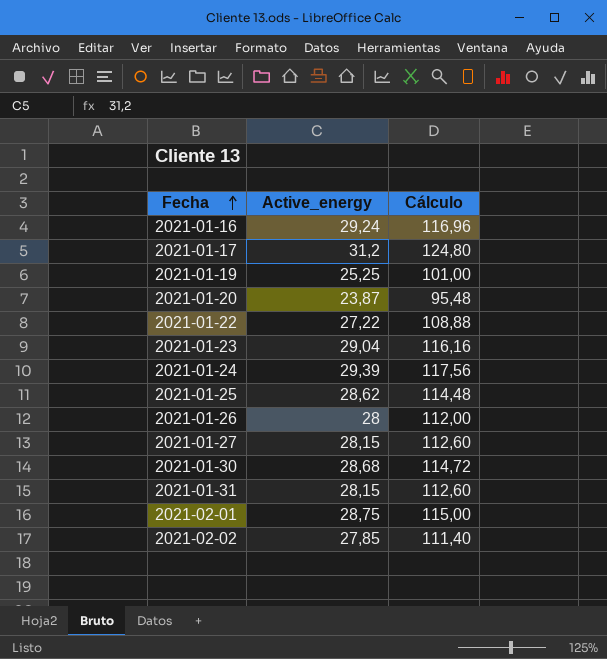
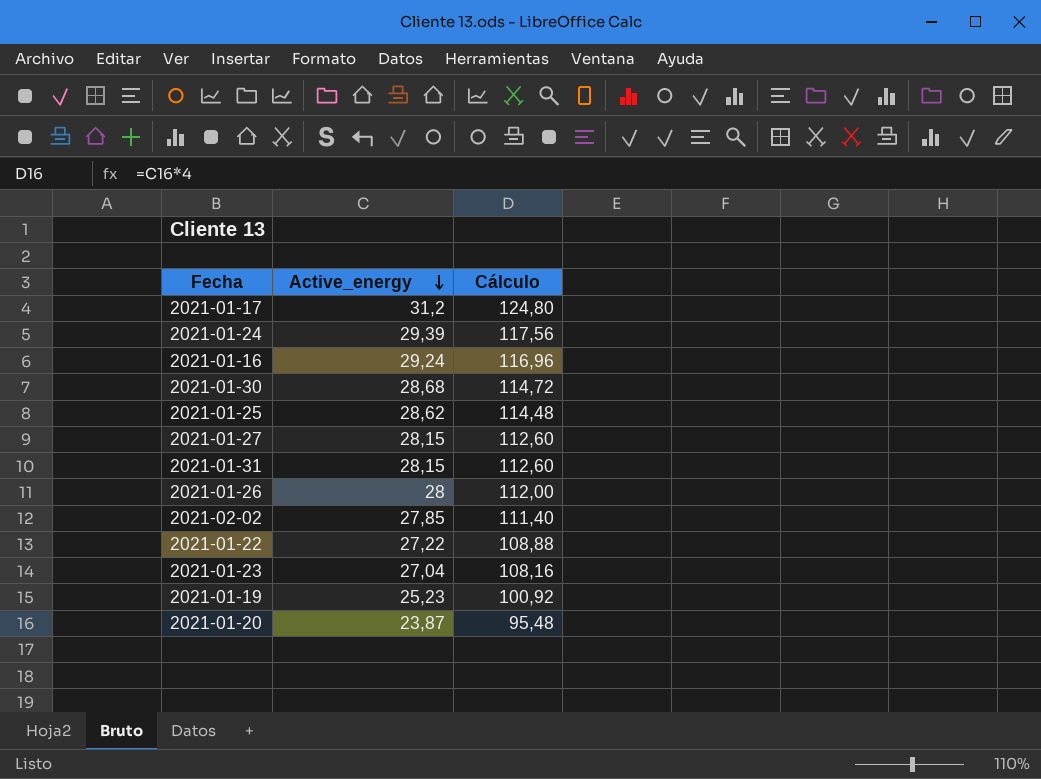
row order: Fecha ascending -> Active_energy descending
row 2021-02-01: 28,75 | 115,00 -> none
2021-01-23 | Active_energy: 29,04 -> 27,04
2021-01-23 | Cálculo: 116,16 -> 108,16
2021-01-19 | Active_energy: 25,25 -> 25,23
2021-01-19 | Cálculo: 101,00 -> 100,92

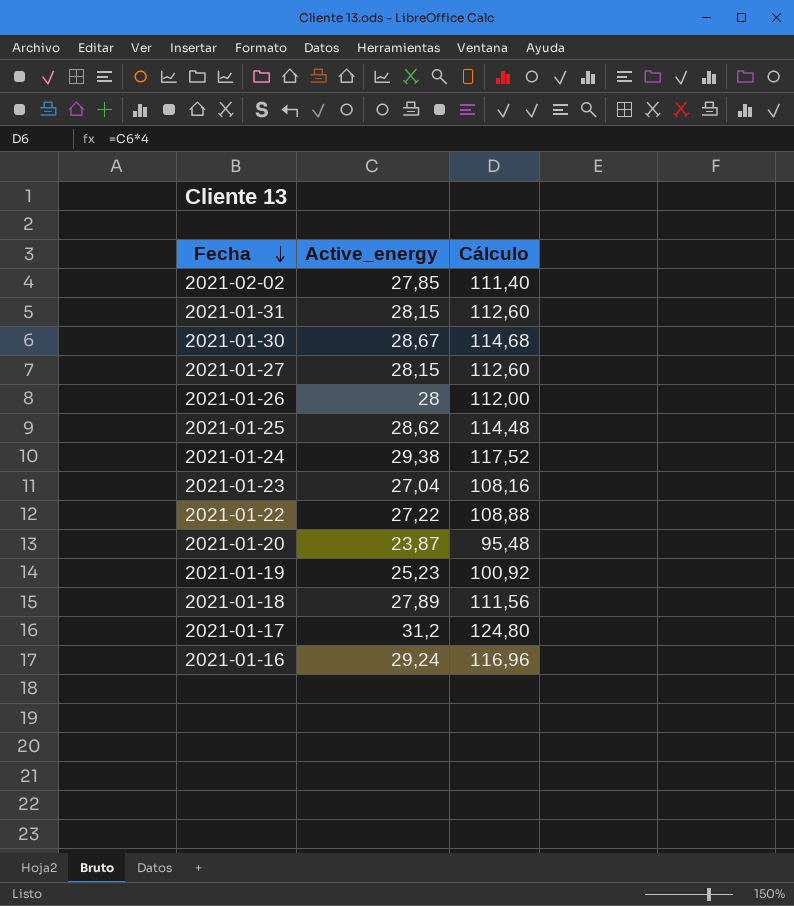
row order: Active_energy descending -> Fecha descending
2021-01-30 | Active_energy: 28,68 -> 28,67
2021-01-30 | Cálculo: 114,72 -> 114,68
2021-01-24 | Active_energy: 29,39 -> 29,38
2021-01-24 | Cálculo: 117,56 -> 117,52
row 2021-01-18: none -> 27,89 | 111,56

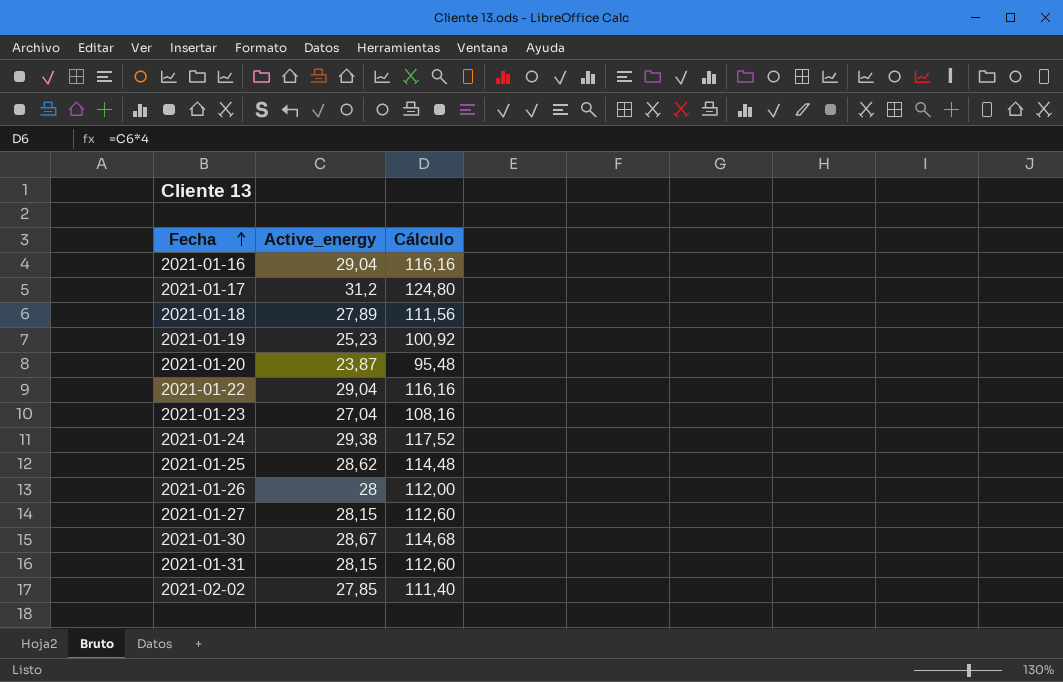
row order: Fecha descending -> Fecha ascending
2021-01-16 | Active_energy: 29,24 -> 29,04
2021-01-16 | Cálculo: 116,96 -> 116,16
2021-01-22 | Active_energy: 27,22 -> 29,04
2021-01-22 | Cálculo: 108,88 -> 116,16

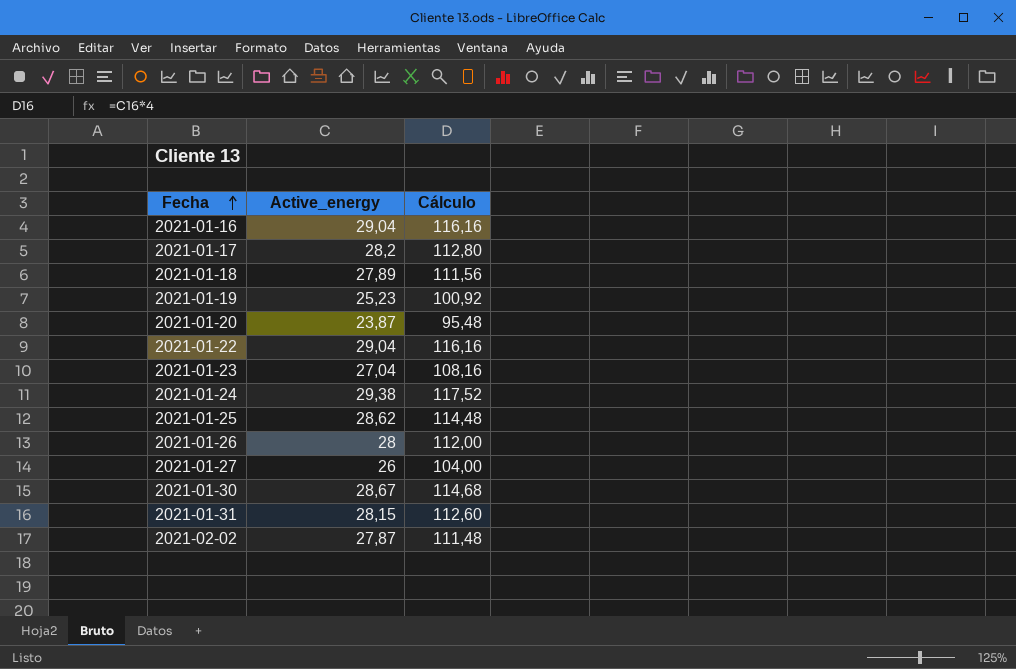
2021-01-17 | Active_energy: 31,2 -> 28,2
2021-01-17 | Cálculo: 124,80 -> 112,80
2021-01-27 | Active_energy: 28,15 -> 26
2021-01-27 | Cálculo: 112,60 -> 104,00
2021-02-02 | Active_energy: 27,85 -> 27,87
2021-02-02 | Cálculo: 111,40 -> 111,48

